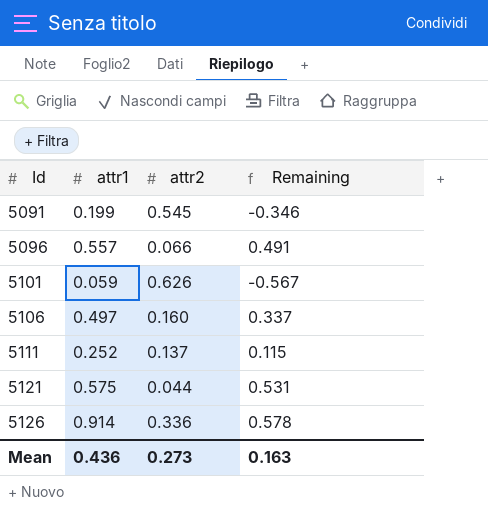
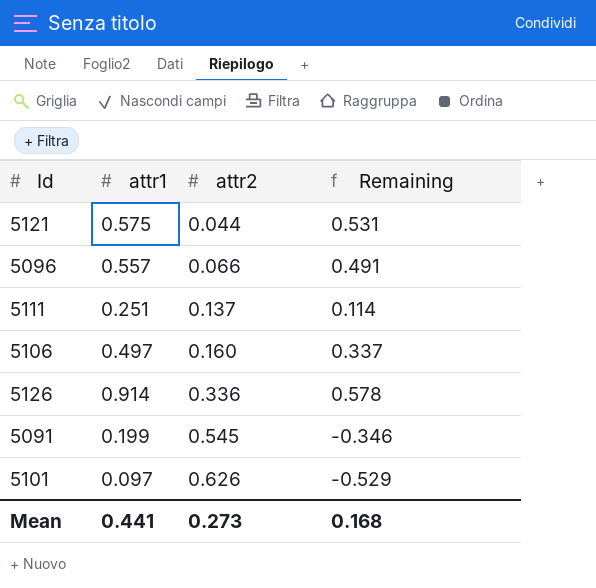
row order: Id ascending -> attr2 ascending
5111 | attr1: 0.252 -> 0.251
5111 | Remaining: 0.115 -> 0.114
5101 | attr1: 0.059 -> 0.097
5101 | Remaining: -0.567 -> -0.529
Mean | attr1: 0.436 -> 0.441
Mean | Remaining: 0.163 -> 0.168

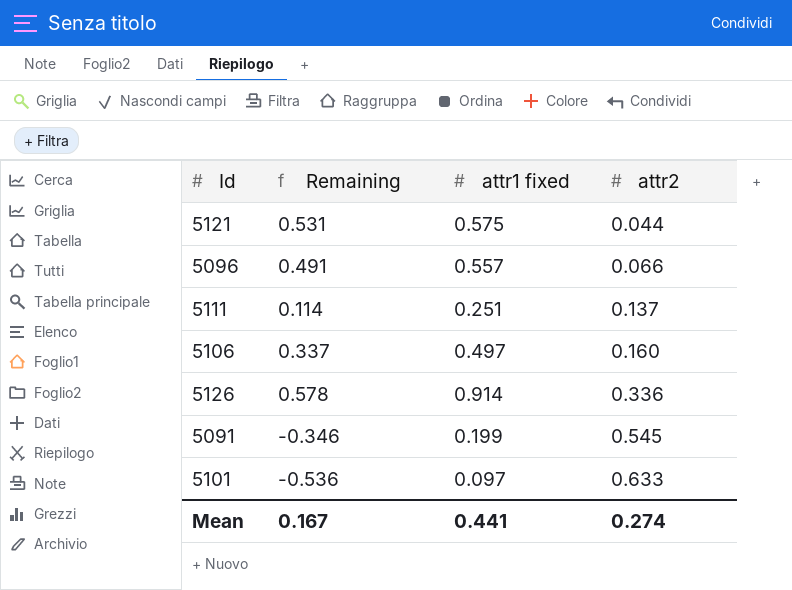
column Remaining | position: 4 -> 2
column name: attr1 -> attr1 fixed
5101 | Remaining: -0.529 -> -0.536
5101 | attr2: 0.626 -> 0.633
Mean | Remaining: 0.168 -> 0.167
Mean | attr2: 0.273 -> 0.274

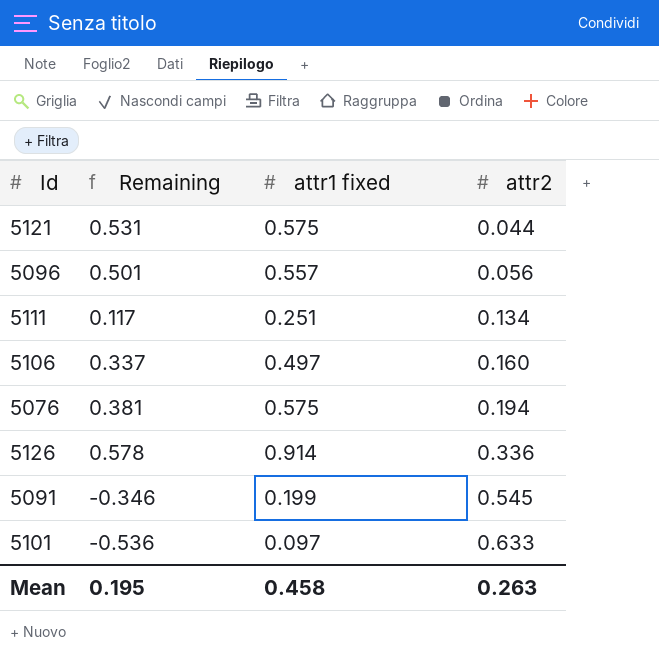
5096 | Remaining: 0.491 -> 0.501
5096 | attr2: 0.066 -> 0.056
5111 | Remaining: 0.114 -> 0.117
5111 | attr2: 0.137 -> 0.134
row 5076: none -> 0.381 | 0.575 | 0.194
Mean | Remaining: 0.167 -> 0.195
Mean | attr1 fixed: 0.441 -> 0.458
Mean | attr2: 0.274 -> 0.263

